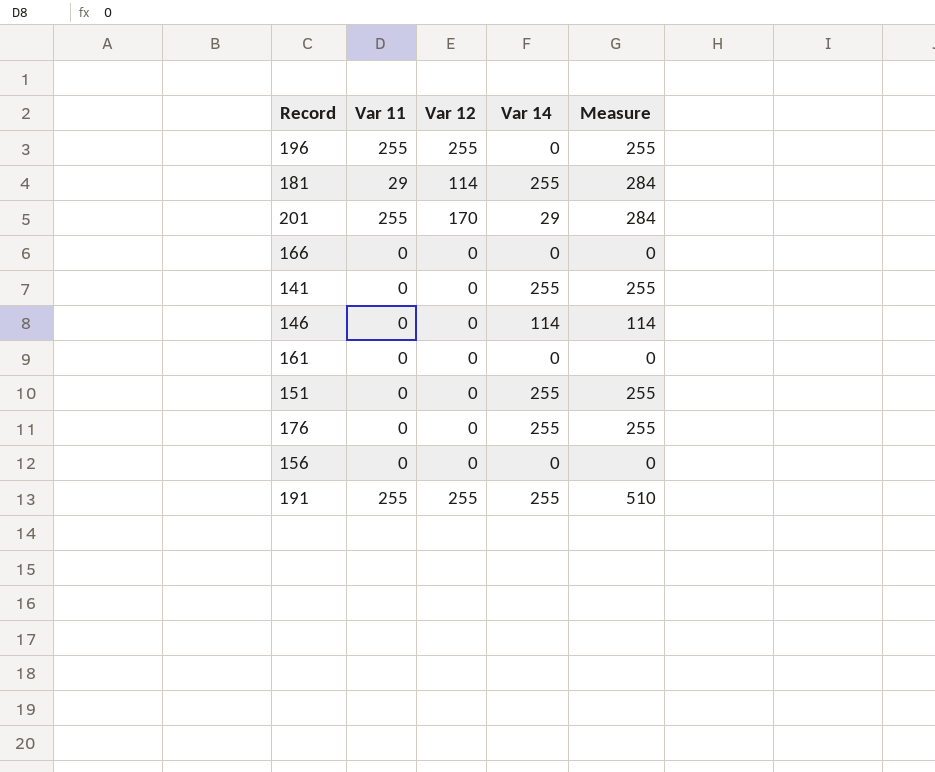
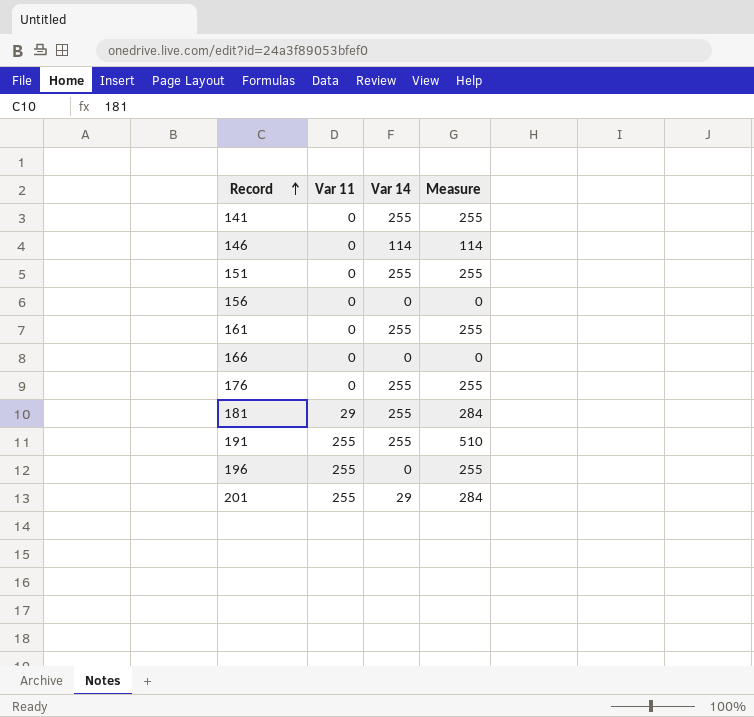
row order: none -> Record ascending
column Var 12 | position: 3 -> none
161 | Var 14: 0 -> 255
161 | Measure: 0 -> 255

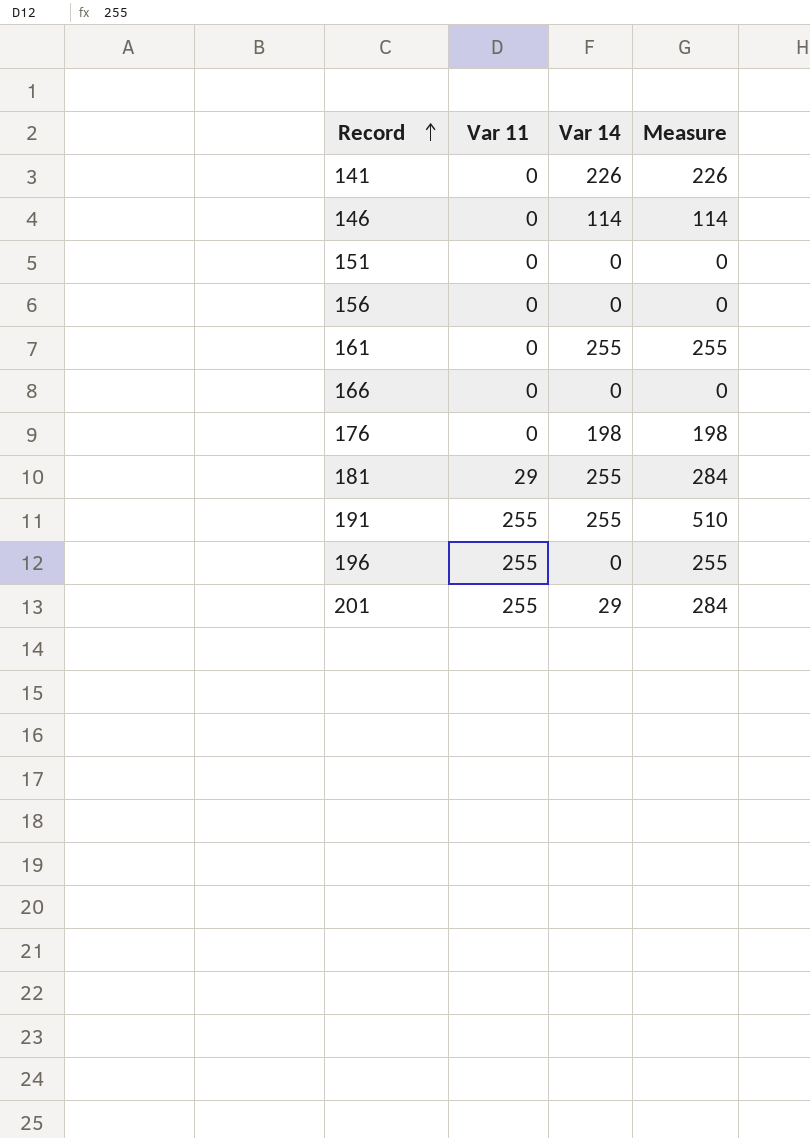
141 | Var 14: 255 -> 226
141 | Measure: 255 -> 226
151 | Var 14: 255 -> 0
151 | Measure: 255 -> 0
176 | Var 14: 255 -> 198
176 | Measure: 255 -> 198

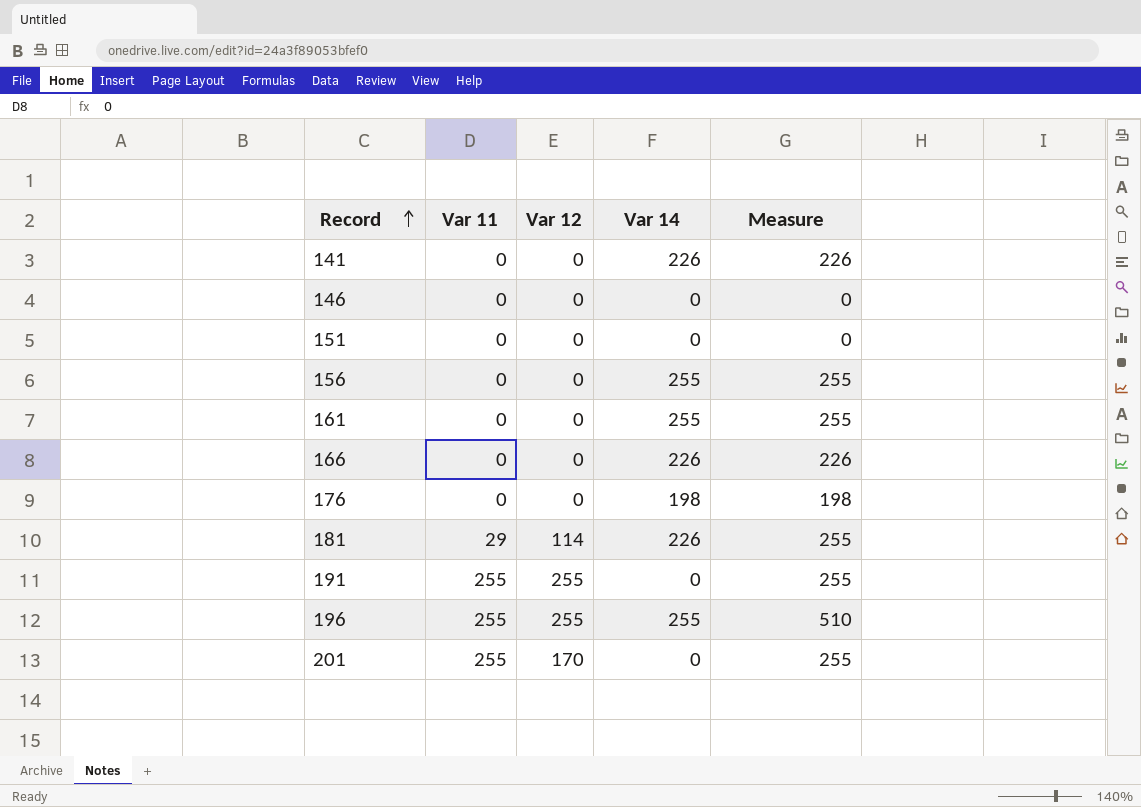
column Var 12 | position: none -> 3
146 | Var 14: 114 -> 0
146 | Measure: 114 -> 0
156 | Var 14: 0 -> 255
156 | Measure: 0 -> 255
166 | Var 14: 0 -> 226
166 | Measure: 0 -> 226
181 | Var 14: 255 -> 226
181 | Measure: 284 -> 255
191 | Var 14: 255 -> 0
191 | Measure: 510 -> 255
196 | Var 14: 0 -> 255
196 | Measure: 255 -> 510
201 | Var 14: 29 -> 0
201 | Measure: 284 -> 255

